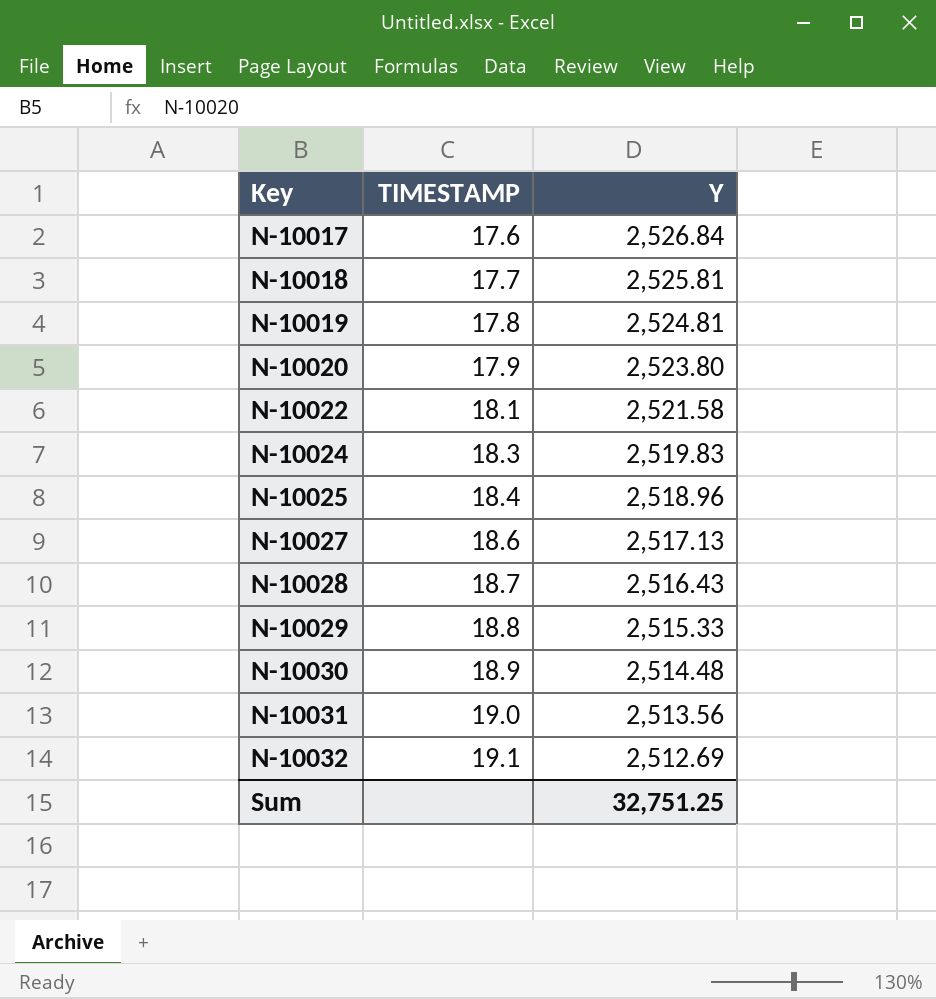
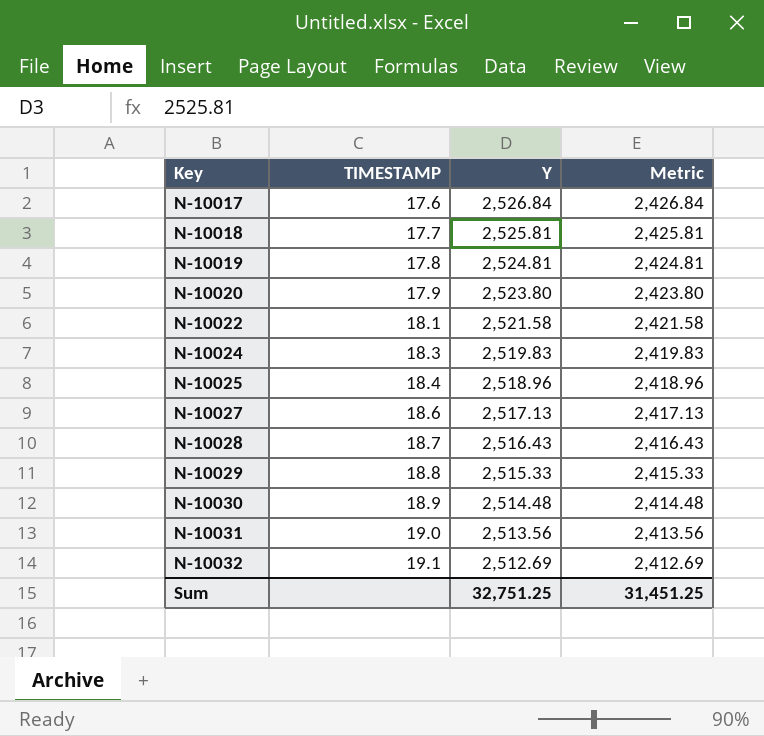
column Metric | formula: none -> [Y] - 100

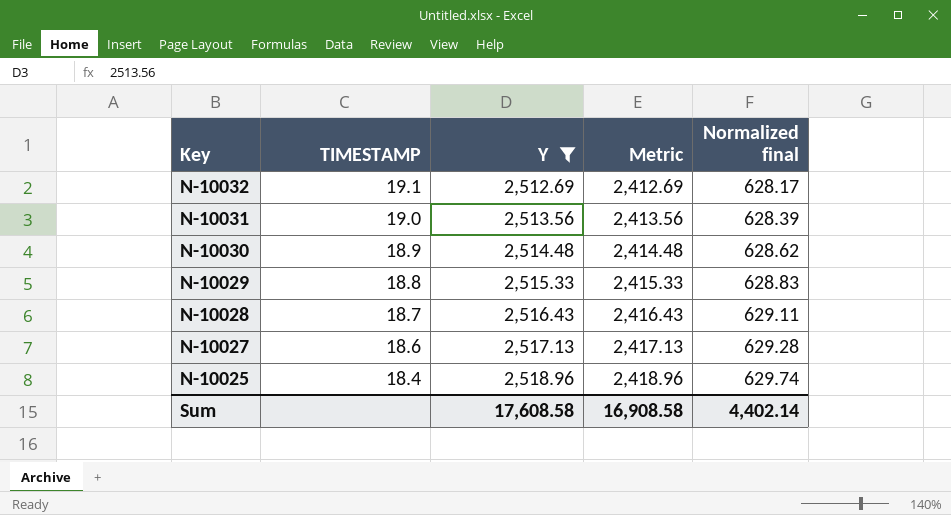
filter: none -> Y <= 2,518.96
row order: Key ascending -> Key descending
column Normalized final | formula: none -> [Y] * 0.25
Sum | Y: 32,751.25 -> 17,608.58
Sum | Metric: 31,451.25 -> 16,908.58

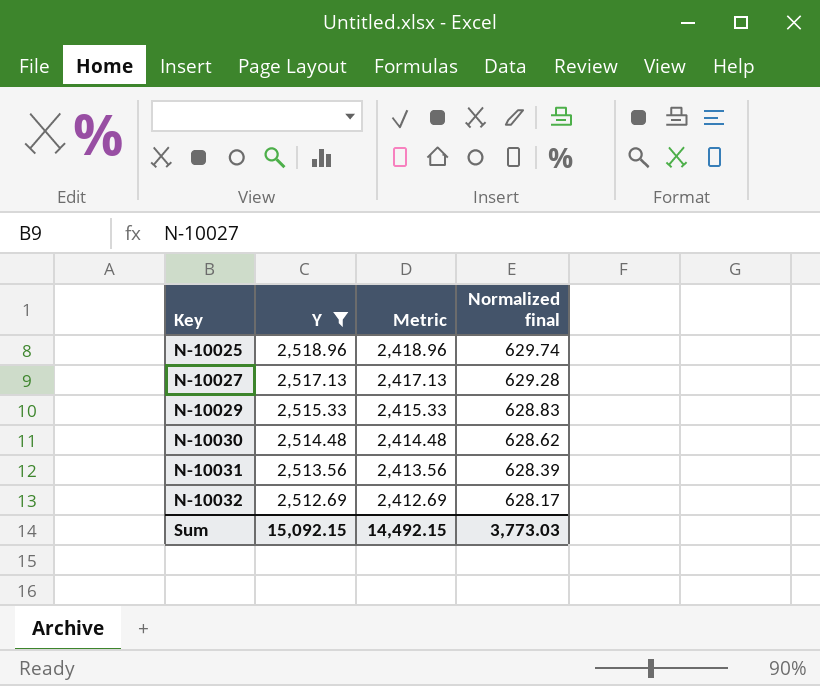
row order: Key descending -> Key ascending
column TIMESTAMP | position: 2 -> none
row N-10028: 18.7 | 2,516.43 | 2,416.43 | 629.11 -> none
Sum | Y: 17,608.58 -> 15,092.15
Sum | Metric: 16,908.58 -> 14,492.15
Sum | Normalized final: 4,402.14 -> 3,773.03

